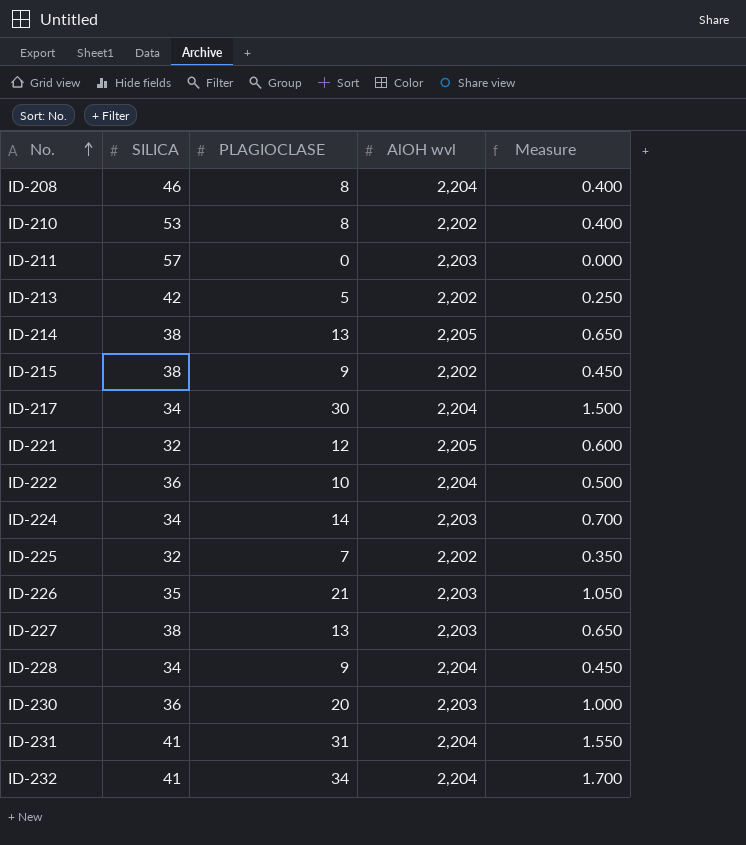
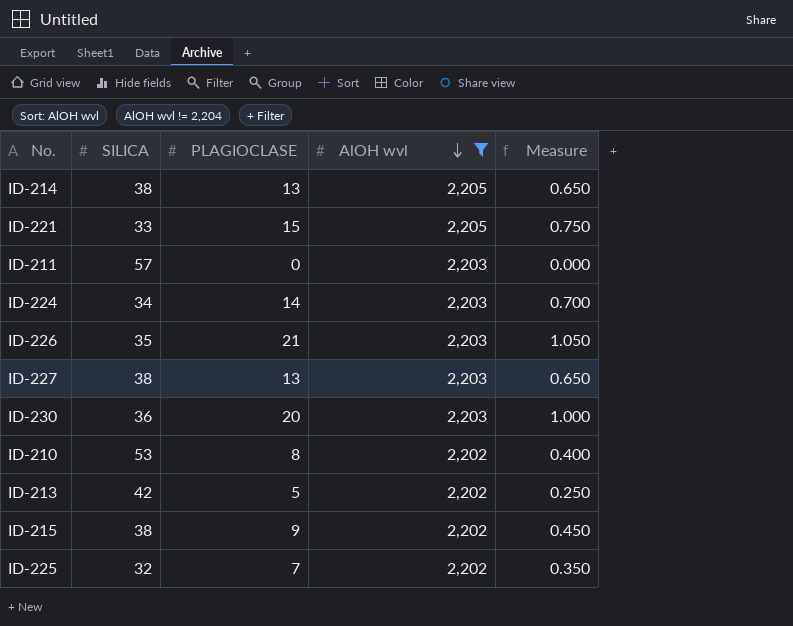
filter: none -> AlOH wvl != 2,204
row order: No. ascending -> AlOH wvl descending
ID-221 | SILICA: 32 -> 33
ID-221 | PLAGIOCLASE: 12 -> 15
ID-221 | Measure: 0.600 -> 0.750

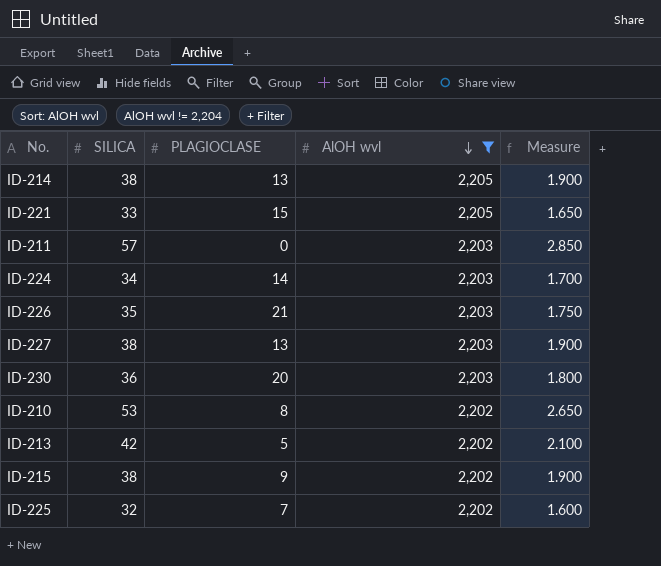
column Measure | formula: [PLAGIOCLASE] * 0.05 -> [SILICA] * 0.05

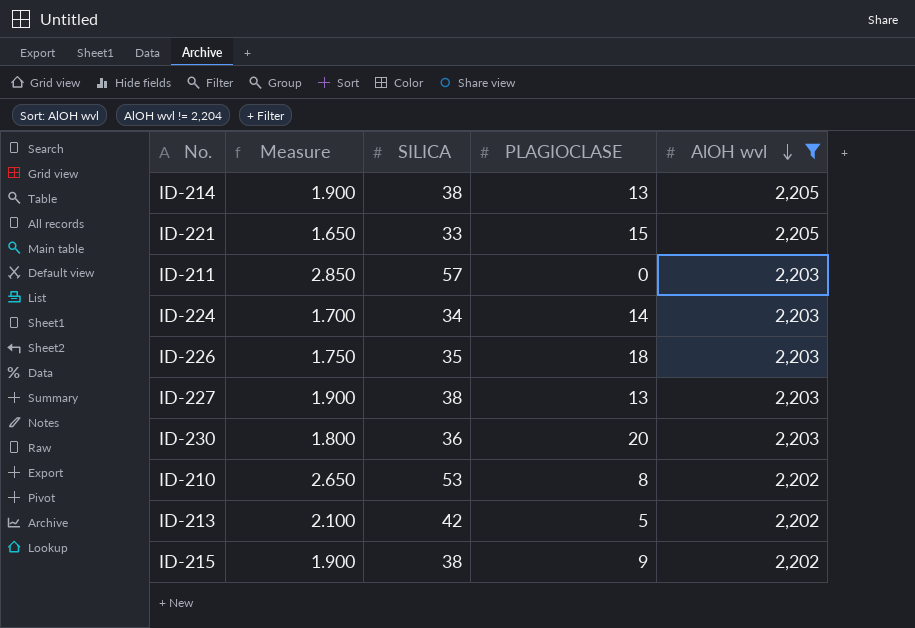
column Measure | position: 5 -> 2
row ID-225: 32 | 7 | 2,202 | 1.600 -> none
ID-226 | PLAGIOCLASE: 21 -> 18

